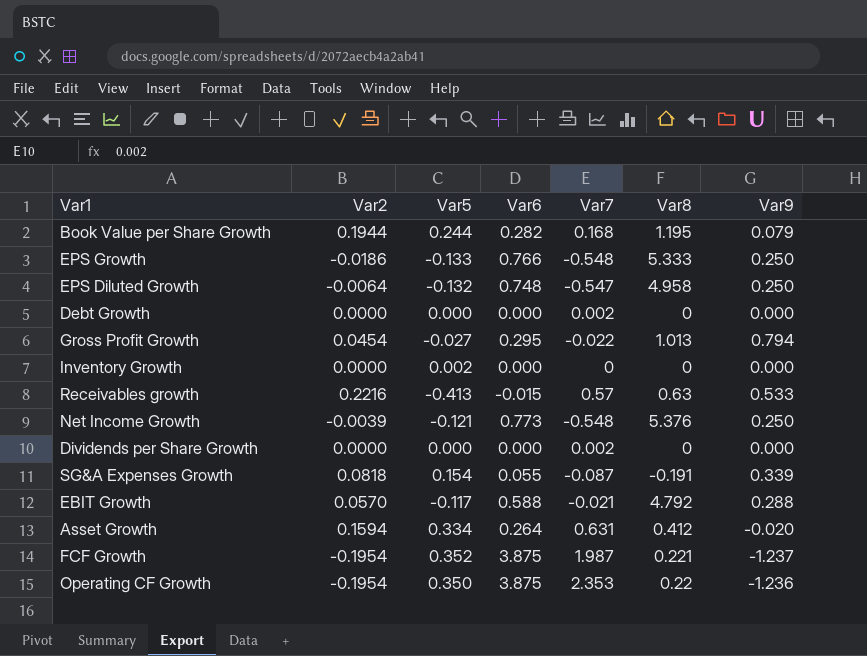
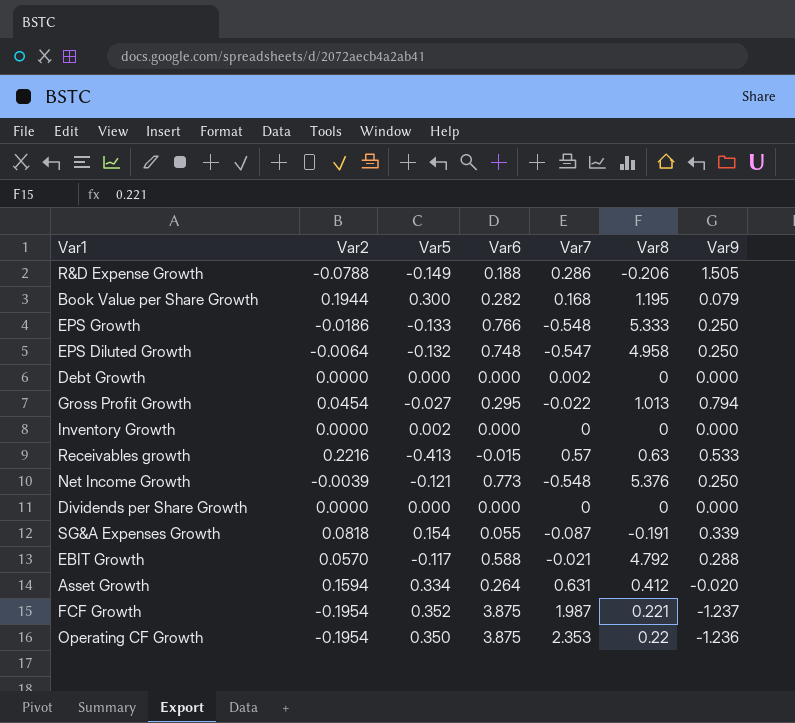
row R&D Expense Growth: none -> -0.0788 | -0.149 | 0.188 | 0.286 | -0.206 | 1.505
Book Value per Share Growth | Var5: 0.244 -> 0.300
Dividends per Share Growth | Var7: 0.002 -> 0

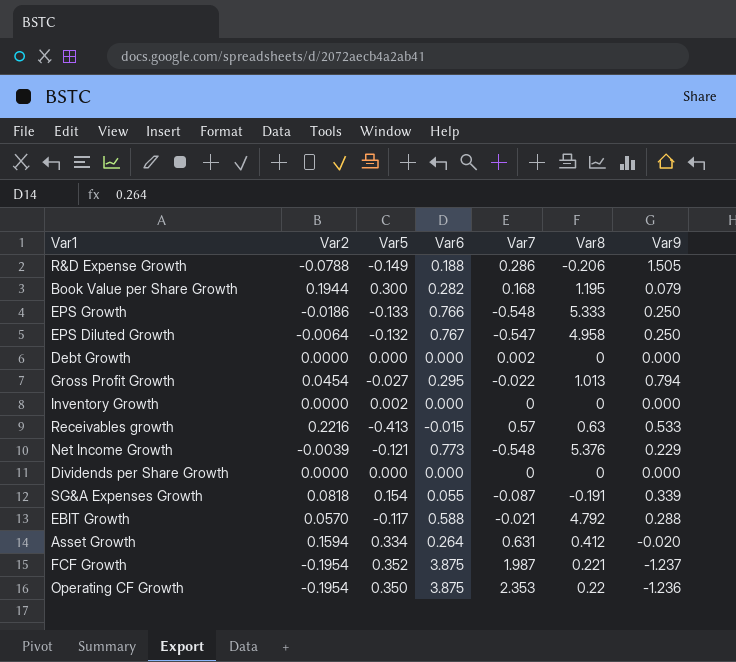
EPS Diluted Growth | Var6: 0.748 -> 0.767
Net Income Growth | Var9: 0.250 -> 0.229

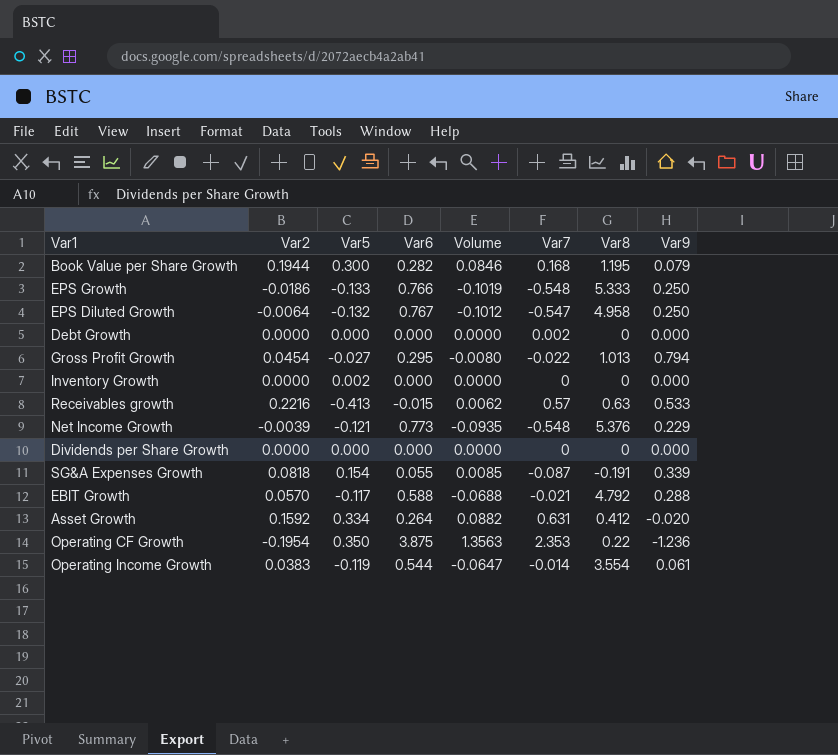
column Volume | formula: none -> [Var5] * [Var6]
row R&D Expense Growth: -0.0788 | -0.149 | 0.188 | 0.286 | -0.206 | 1.505 -> none
row FCF Growth: -0.1954 | 0.352 | 3.875 | 1.987 | 0.221 | -1.237 -> none
Asset Growth | Var2: 0.1594 -> 0.1592
row Operating Income Growth: none -> 0.0383 | -0.119 | 0.544 | -0.0647 | -0.014 | 3.554 | 0.061

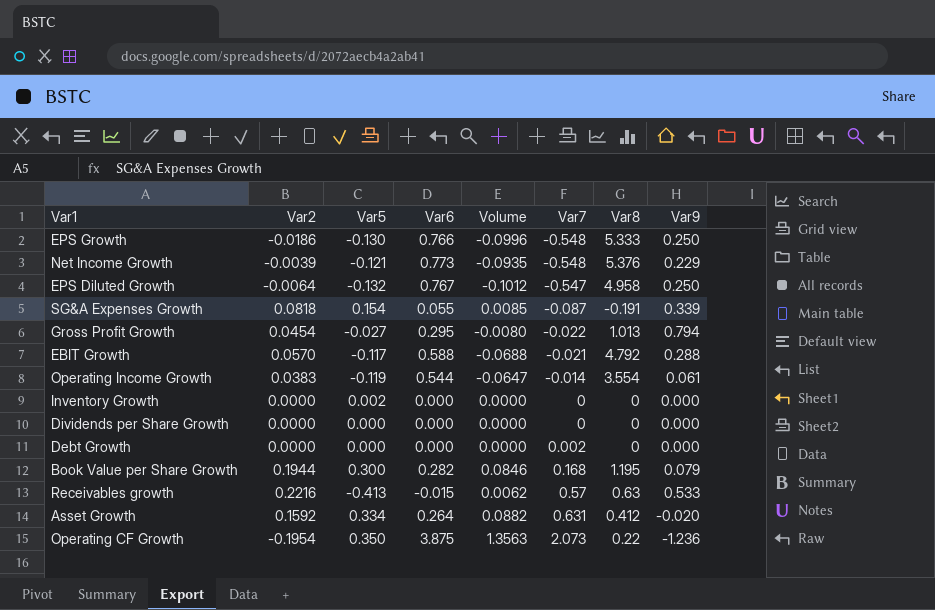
row order: none -> Var7 ascending
EPS Growth | Var5: -0.133 -> -0.130
EPS Growth | Volume: -0.1019 -> -0.0996
Operating CF Growth | Var7: 2.353 -> 2.073

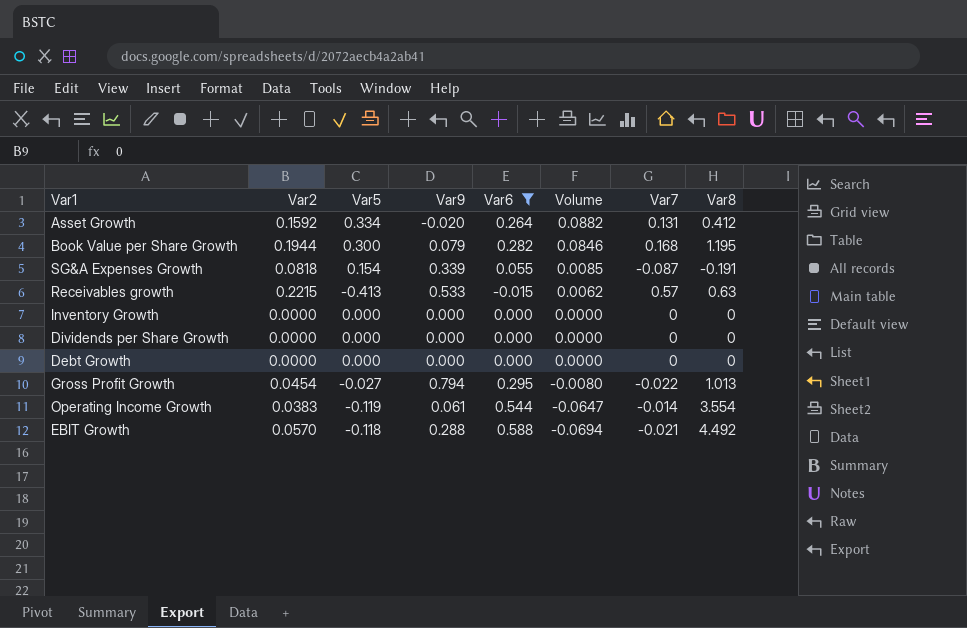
filter: none -> Var6 <= 0.588
row order: Var7 ascending -> Volume descending
column Var9 | position: 8 -> 4
Asset Growth | Var7: 0.631 -> 0.131
Receivables growth | Var2: 0.2216 -> 0.2215
Inventory Growth | Var5: 0.002 -> 0.000
Debt Growth | Var7: 0.002 -> 0
EBIT Growth | Var5: -0.117 -> -0.118
EBIT Growth | Volume: -0.0688 -> -0.0694
EBIT Growth | Var8: 4.792 -> 4.492

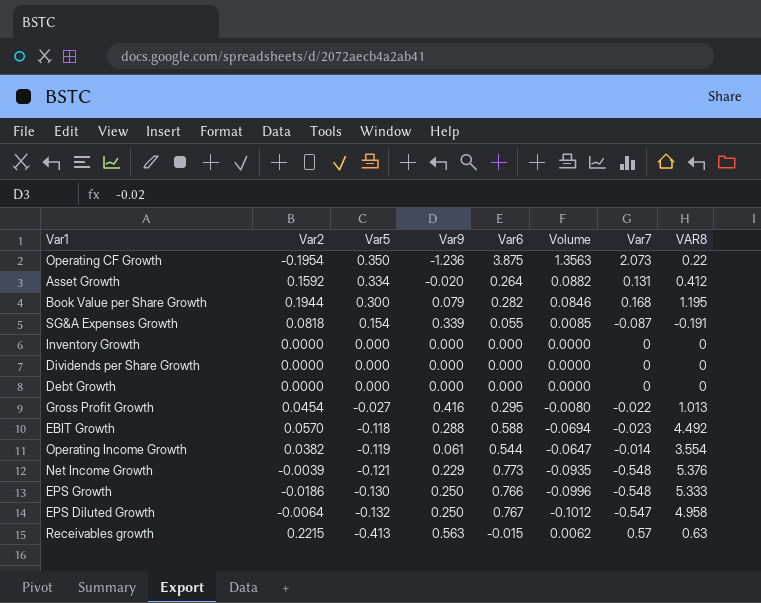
filter: Var6 <= 0.588 -> none
row order: Volume descending -> Var5 descending
column name: Var8 -> VAR8
Gross Profit Growth | Var9: 0.794 -> 0.416
EBIT Growth | Var7: -0.021 -> -0.023
Operating Income Growth | Var2: 0.0383 -> 0.0382
Receivables growth | Var9: 0.533 -> 0.563

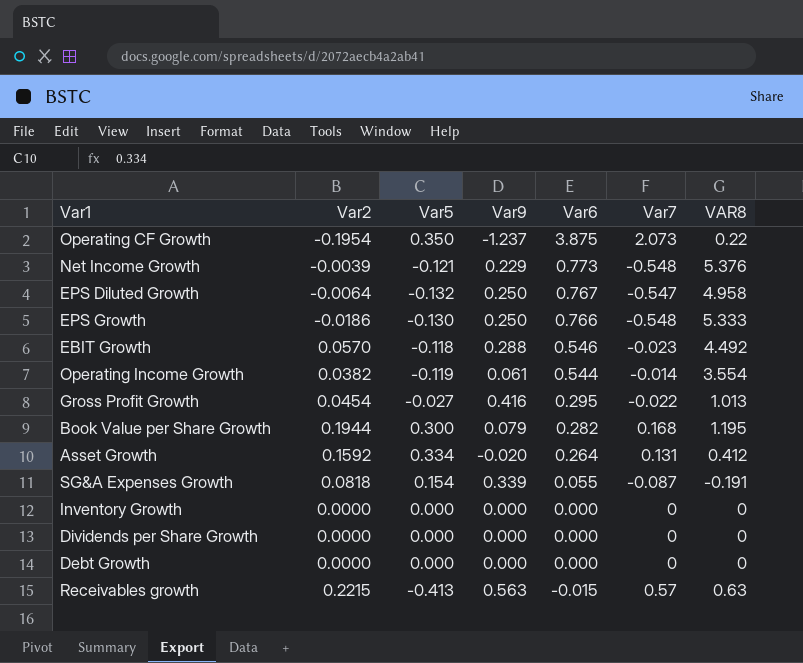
row order: Var5 descending -> Var6 descending
column Volume | formula: [Var5] * [Var6] -> none
Operating CF Growth | Var9: -1.236 -> -1.237
EBIT Growth | Var6: 0.588 -> 0.546

